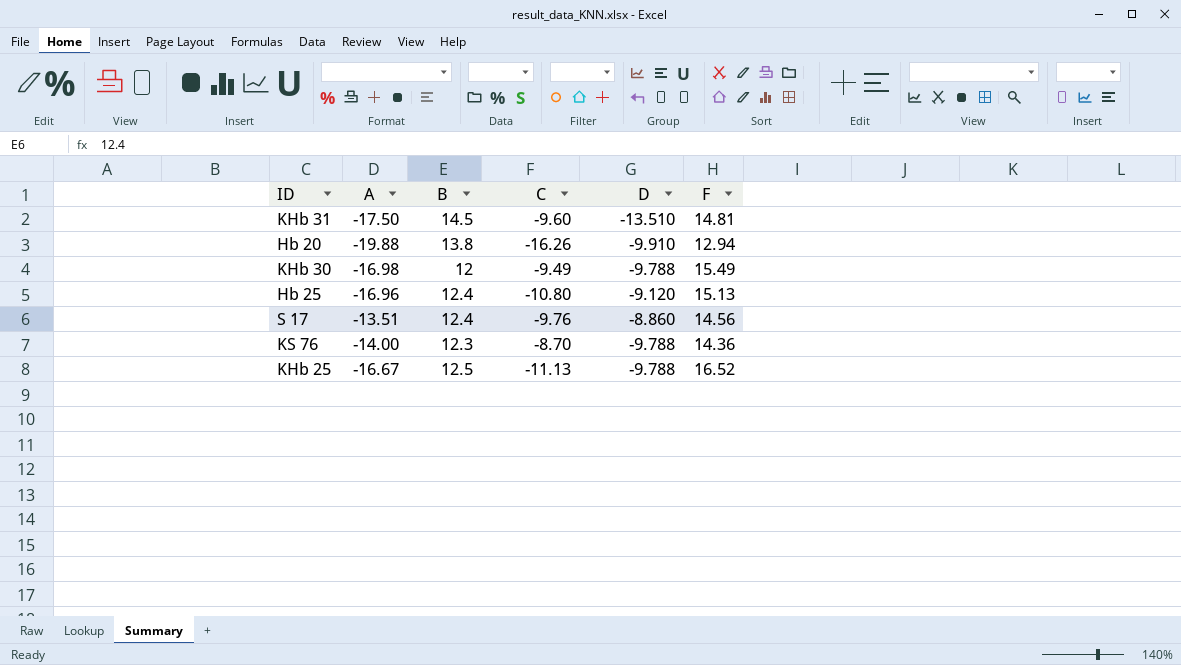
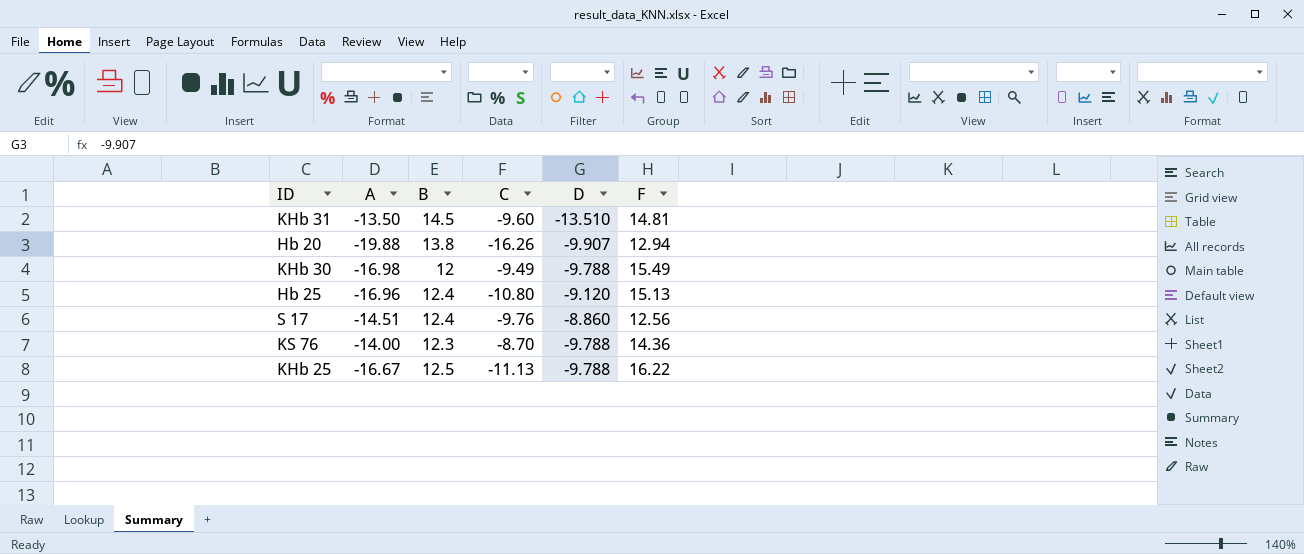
KHb 31 | A: -17.50 -> -13.50
Hb 20 | D: -9.910 -> -9.907
S 17 | A: -13.51 -> -14.51
S 17 | F: 14.56 -> 12.56
KHb 25 | F: 16.52 -> 16.22

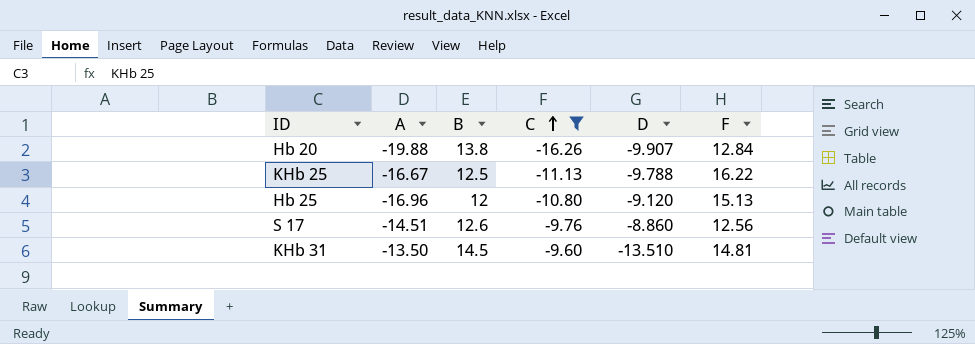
filter: none -> C <= -9.60
row order: none -> C ascending
Hb 20 | F: 12.94 -> 12.84
Hb 25 | B: 12.4 -> 12
S 17 | B: 12.4 -> 12.6

